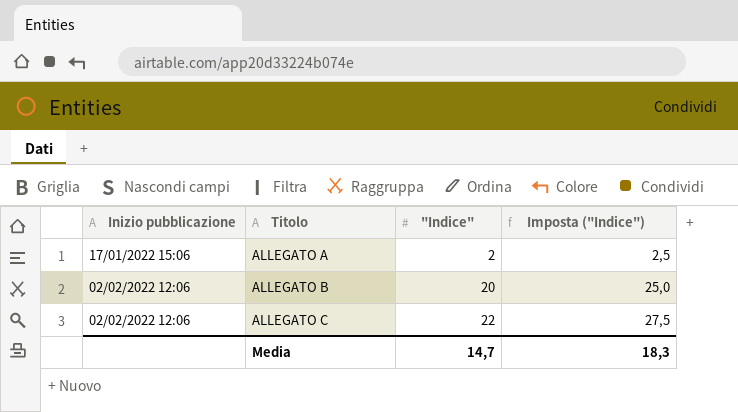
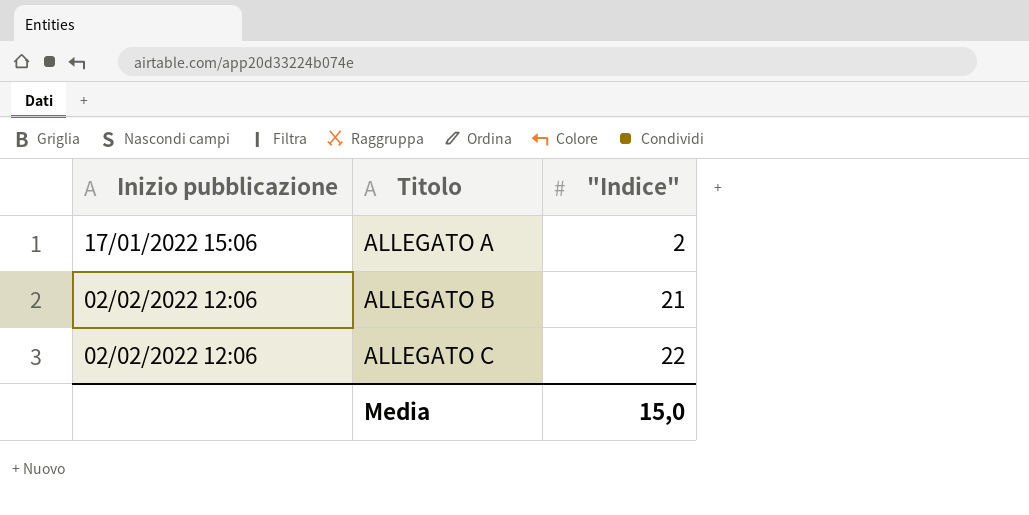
column Imposta ("Indice") | formula: ["Indice"] * 1,25 -> none
ALLEGATO B | "Indice": 20 -> 21
Media | "Indice": 14,7 -> 15,0

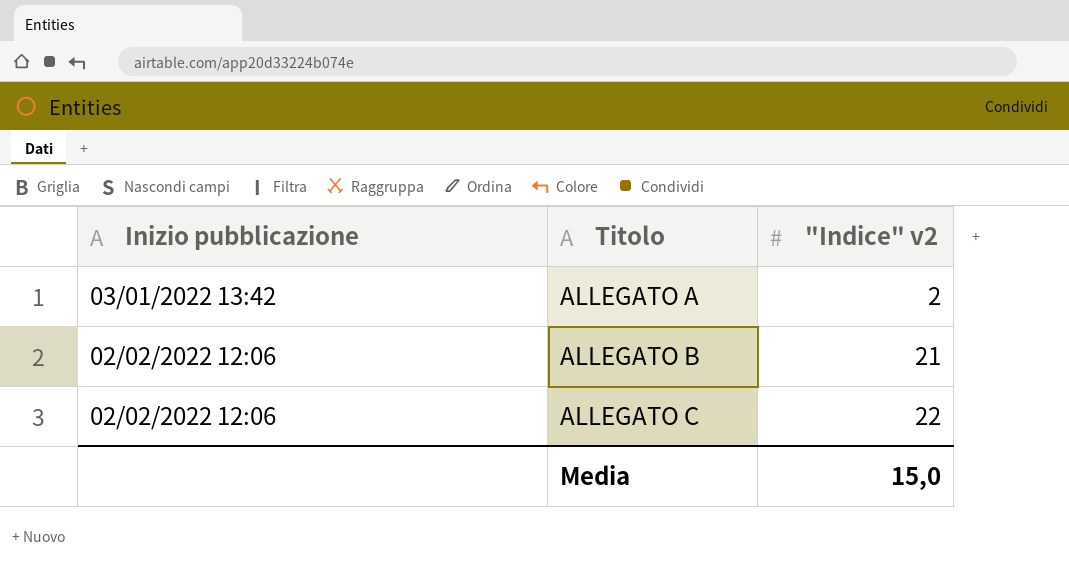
column name: "Indice" -> "Indice" v2
ALLEGATO A | Inizio pubblicazione: 17/01/2022 15:06 -> 03/01/2022 13:42

